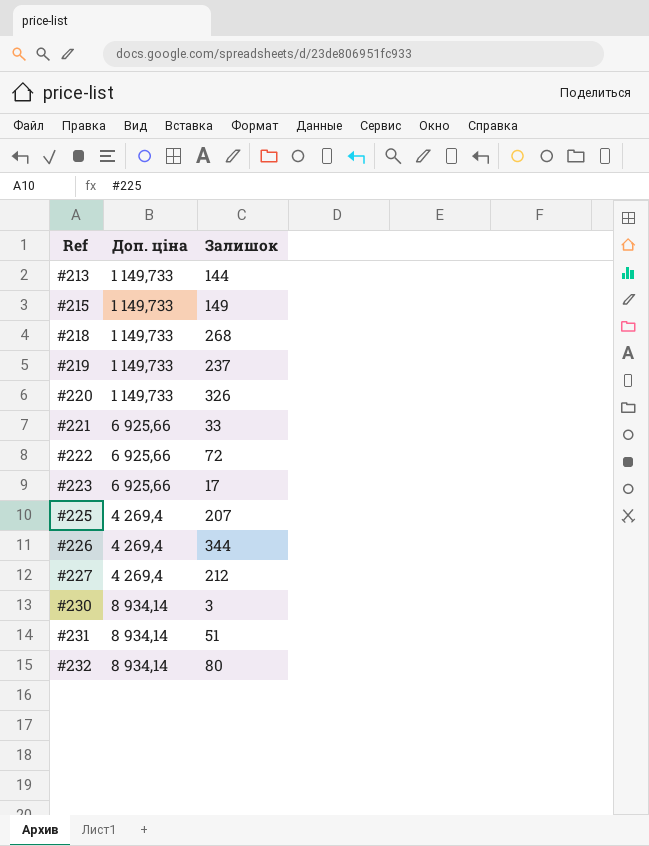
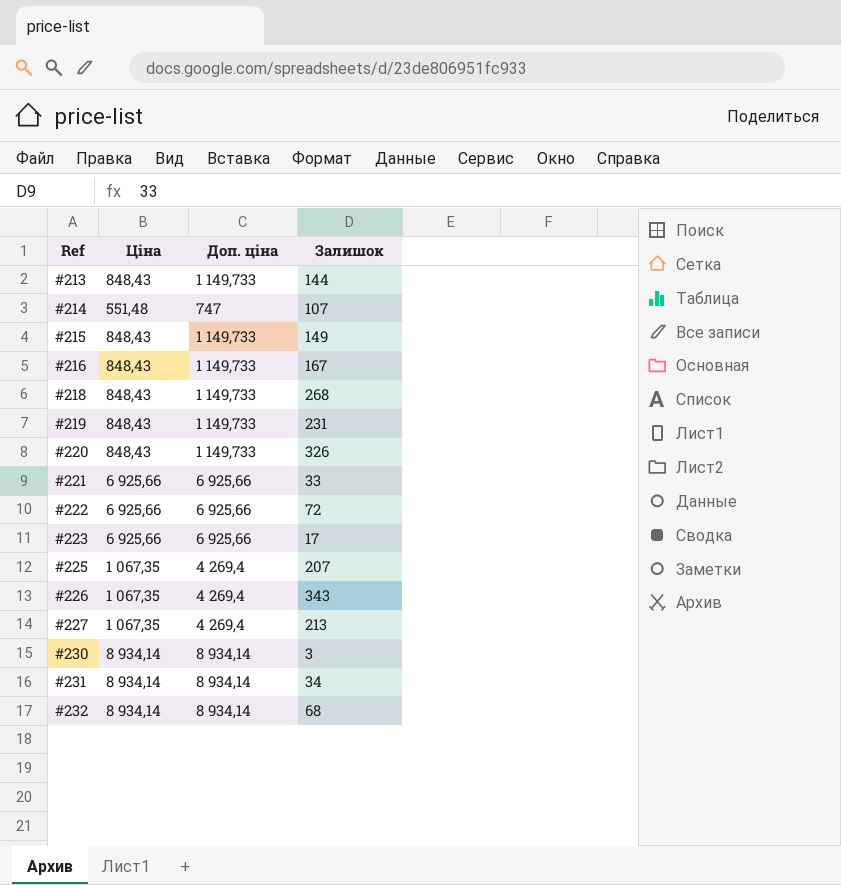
column Ціна | position: none -> 2
row #214: none -> 551,48 | 747 | 107
row #216: none -> 848,43 | 1 149,733 | 167
#219 | Залишок: 237 -> 231
#226 | Залишок: 344 -> 343
#227 | Залишок: 212 -> 213
#231 | Залишок: 51 -> 34
#232 | Залишок: 80 -> 68

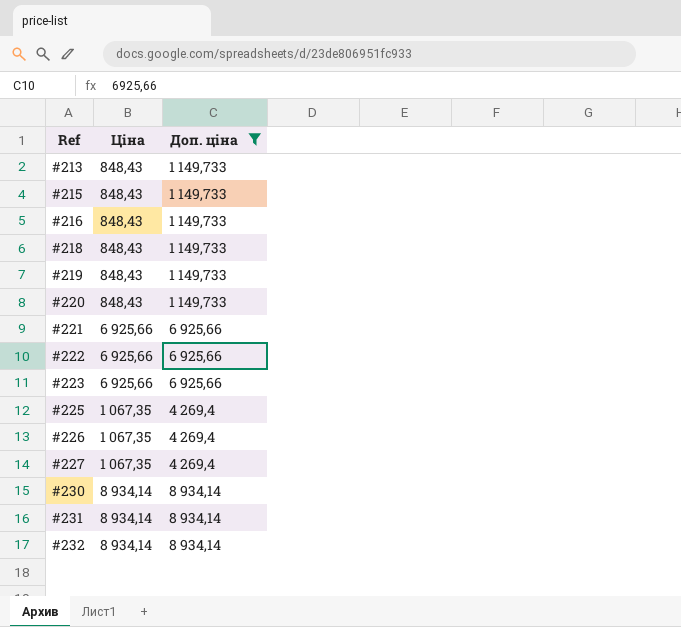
filter: none -> Доп. ціна != 747
column Залишок | position: 4 -> none

